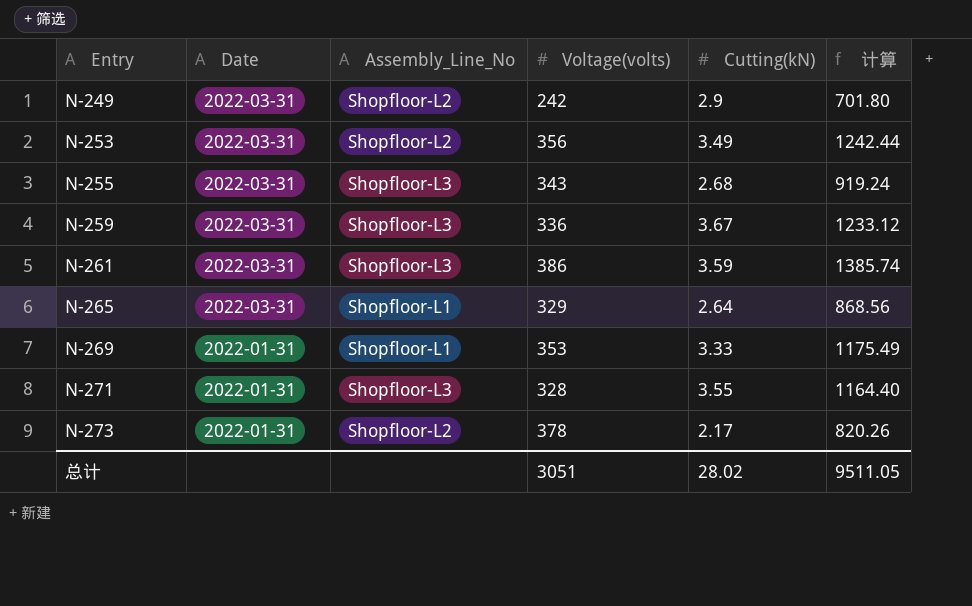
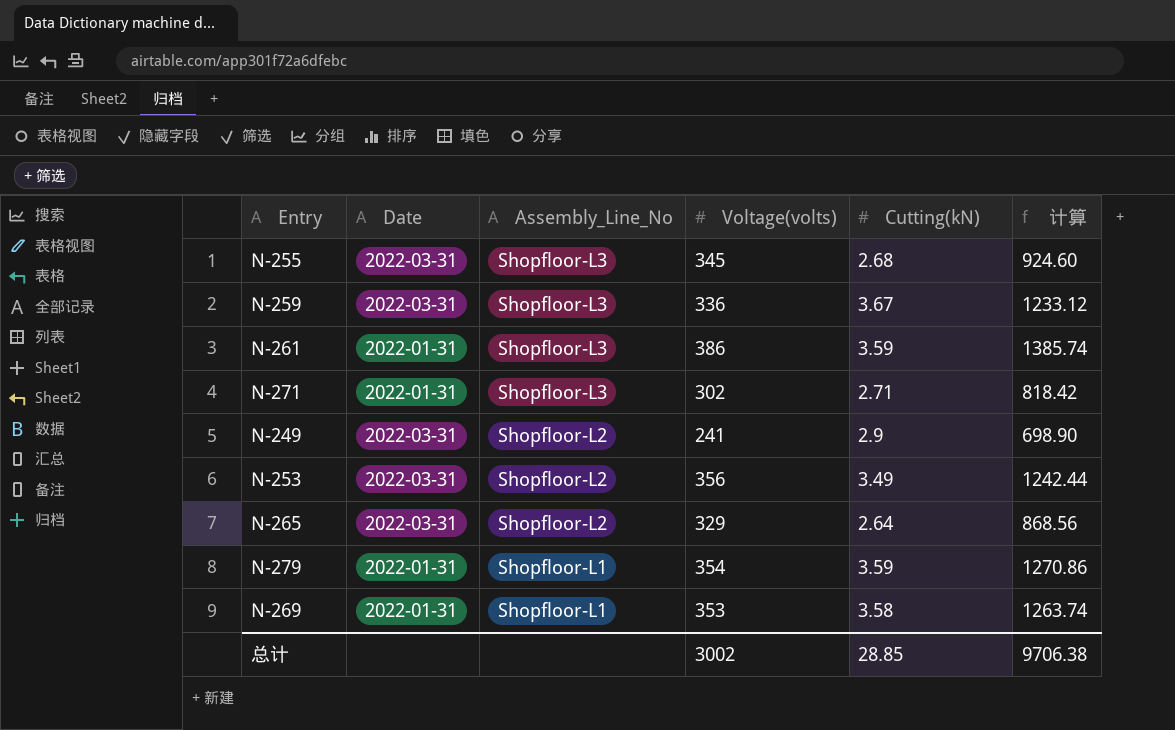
row order: Entry ascending -> Assembly_Line_No descending
row N-273: 2022-01-31 | Shopfloor-L2 | 378 | 2.17 | 820.26 -> none
N-255 | Voltage(volts): 343 -> 345
N-255 | 计算: 919.24 -> 924.60
N-261 | Date: 2022-03-31 -> 2022-01-31
N-271 | Voltage(volts): 328 -> 302
N-271 | Cutting(kN): 3.55 -> 2.71
N-271 | 计算: 1164.40 -> 818.42
N-249 | Voltage(volts): 242 -> 241
N-249 | 计算: 701.80 -> 698.90
N-265 | Assembly_Line_No: Shopfloor-L1 -> Shopfloor-L2
row N-279: none -> 2022-01-31 | Shopfloor-L1 | 354 | 3.59 | 1270.86
N-269 | Cutting(kN): 3.33 -> 3.58
N-269 | 计算: 1175.49 -> 1263.74
总计 | Voltage(volts): 3051 -> 3002
总计 | Cutting(kN): 28.02 -> 28.85
总计 | 计算: 9511.05 -> 9706.38

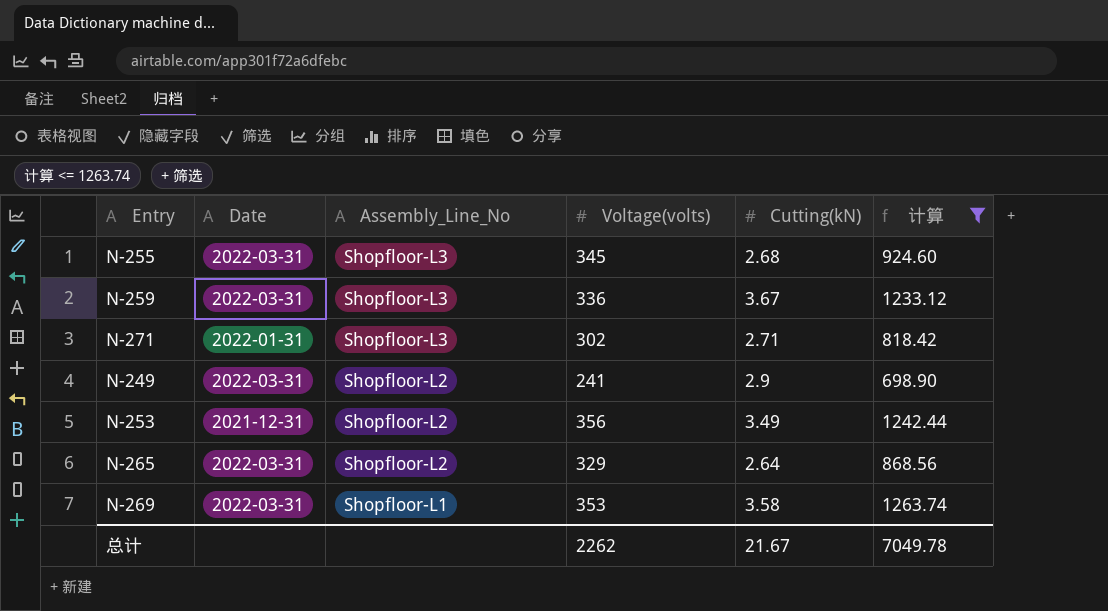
filter: none -> 计算 <= 1263.74
N-253 | Date: 2022-03-31 -> 2021-12-31
N-269 | Date: 2022-01-31 -> 2022-03-31
总计 | Voltage(volts): 3002 -> 2262
总计 | Cutting(kN): 28.85 -> 21.67
总计 | 计算: 9706.38 -> 7049.78

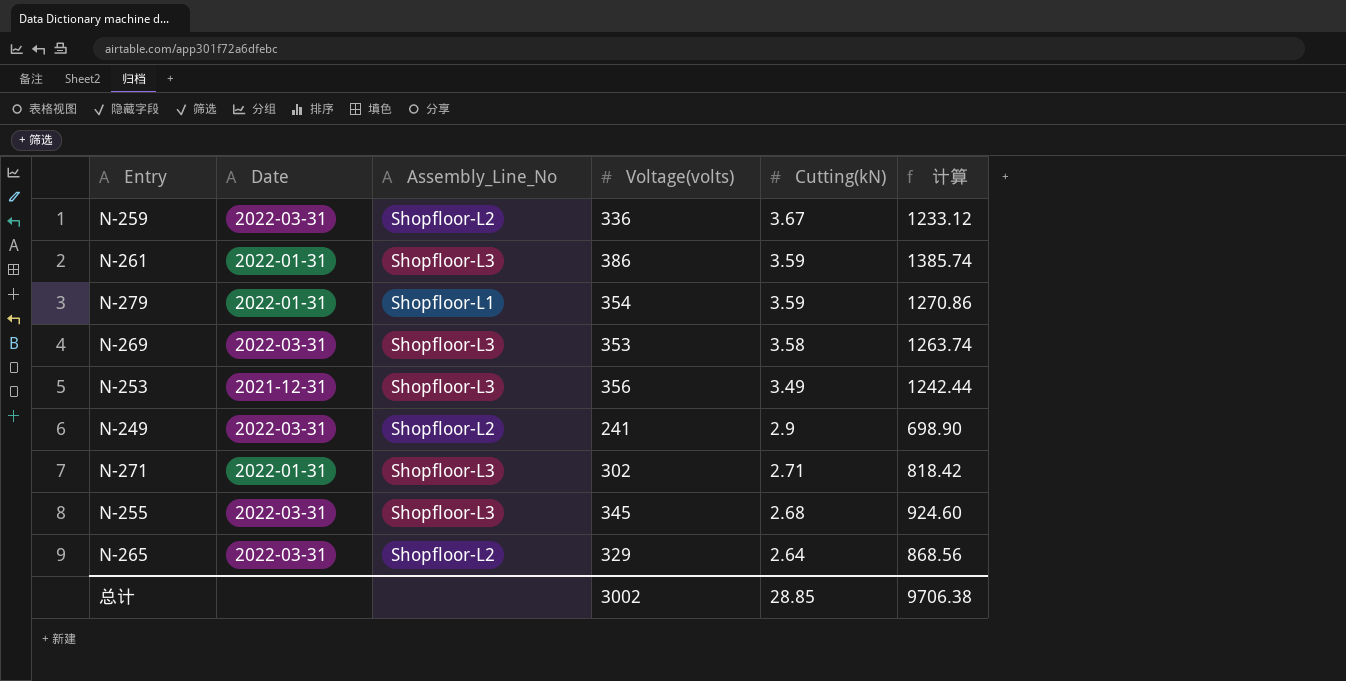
filter: 计算 <= 1263.74 -> none
row order: Assembly_Line_No descending -> Cutting(kN) descending
N-259 | Assembly_Line_No: Shopfloor-L3 -> Shopfloor-L2
N-269 | Assembly_Line_No: Shopfloor-L1 -> Shopfloor-L3
N-253 | Assembly_Line_No: Shopfloor-L2 -> Shopfloor-L3
总计 | Voltage(volts): 2262 -> 3002
总计 | Cutting(kN): 21.67 -> 28.85
总计 | 计算: 7049.78 -> 9706.38

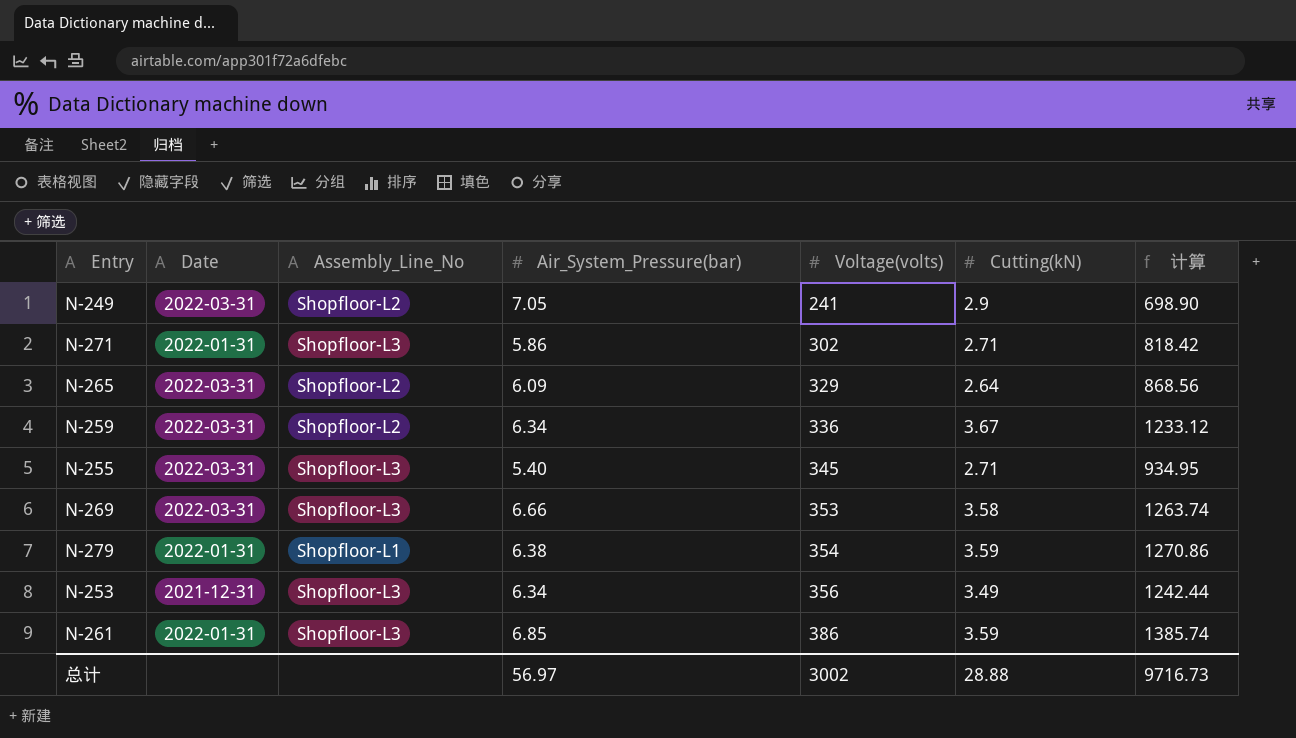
row order: Cutting(kN) descending -> Voltage(volts) ascending
column Air_System_Pressure(bar) | position: none -> 4
N-255 | Cutting(kN): 2.68 -> 2.71
N-255 | 计算: 924.60 -> 934.95
总计 | Cutting(kN): 28.85 -> 28.88
总计 | 计算: 9706.38 -> 9716.73

